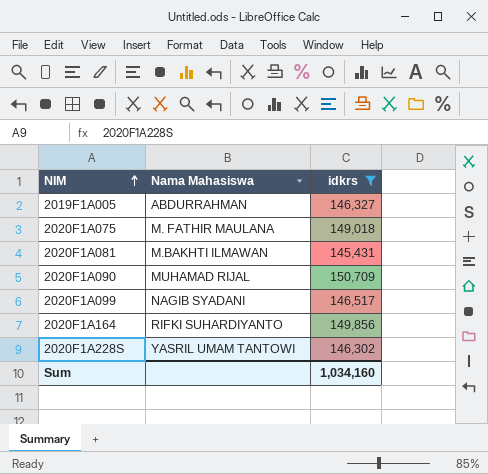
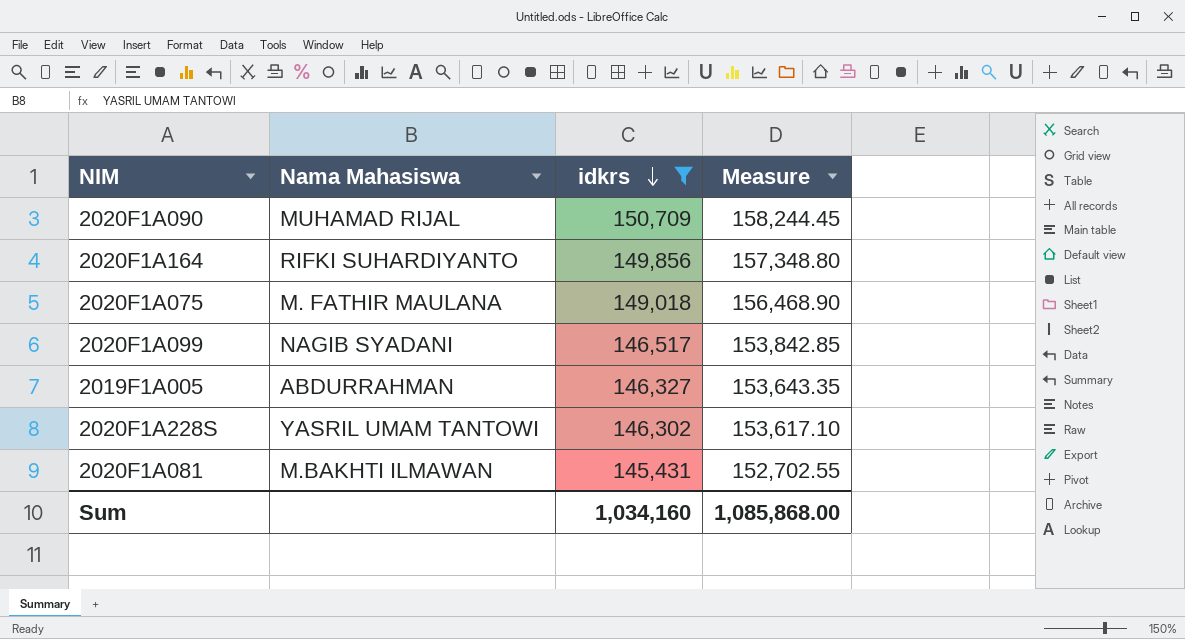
row order: NIM ascending -> idkrs descending
column Measure | formula: none -> [idkrs] * 1.05

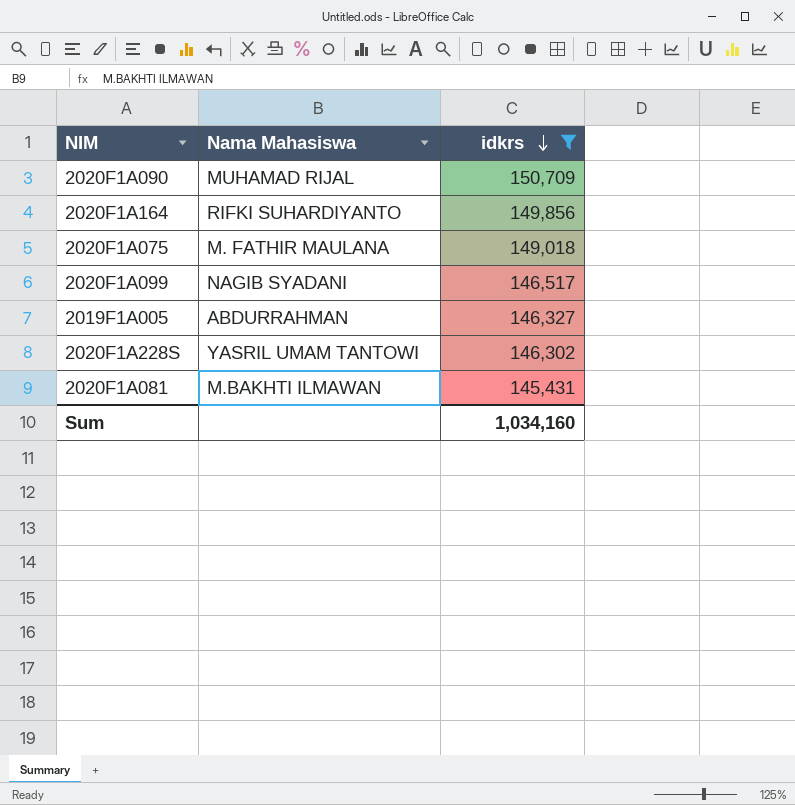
column Measure | formula: [idkrs] * 1.05 -> none

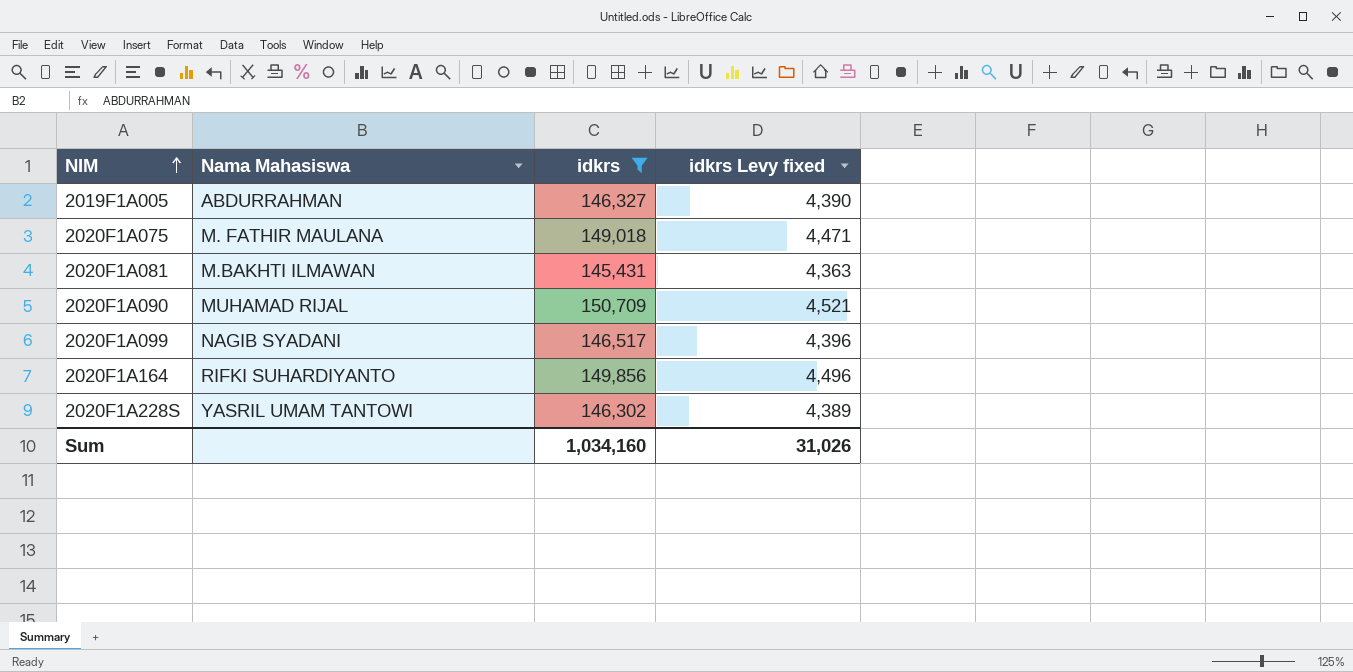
row order: idkrs descending -> NIM ascending
column idkrs Levy fixed | formula: none -> [idkrs] * 0.03

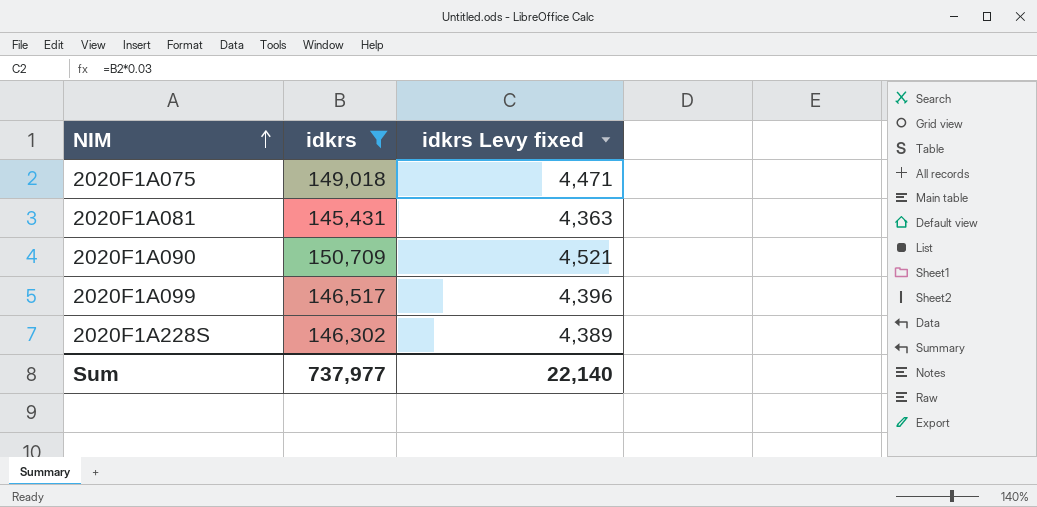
column Nama Mahasiswa | position: 2 -> none
row 2019F1A005: ABDURRAHMAN | 146,327 | 4,390 -> none
row 2020F1A164: RIFKI SUHARDIYANTO | 149,856 | 4,496 -> none
Sum | idkrs: 1,034,160 -> 737,977
Sum | idkrs Levy fixed: 31,026 -> 22,140

